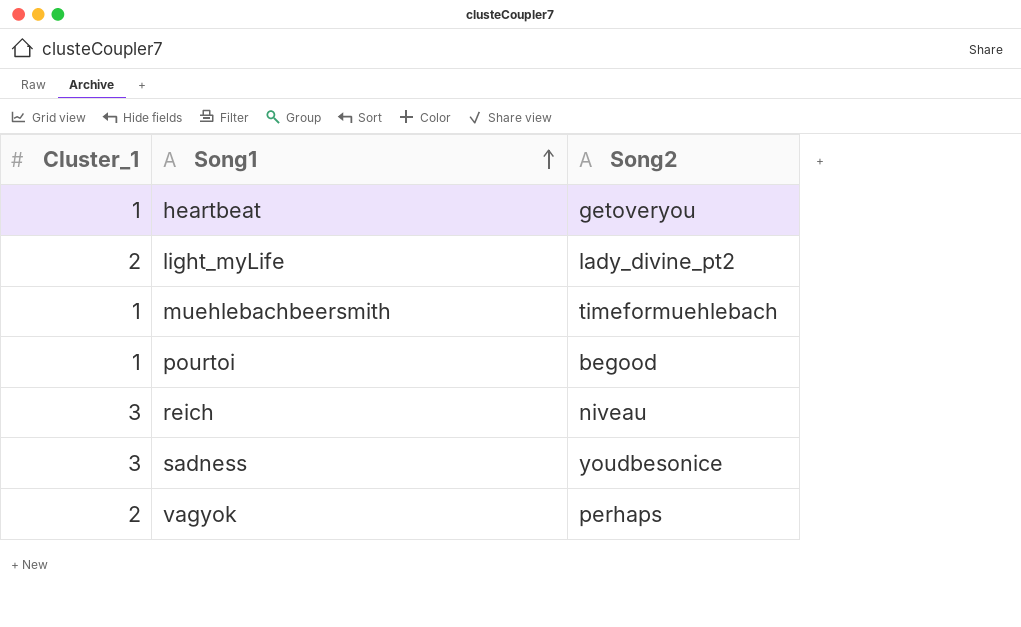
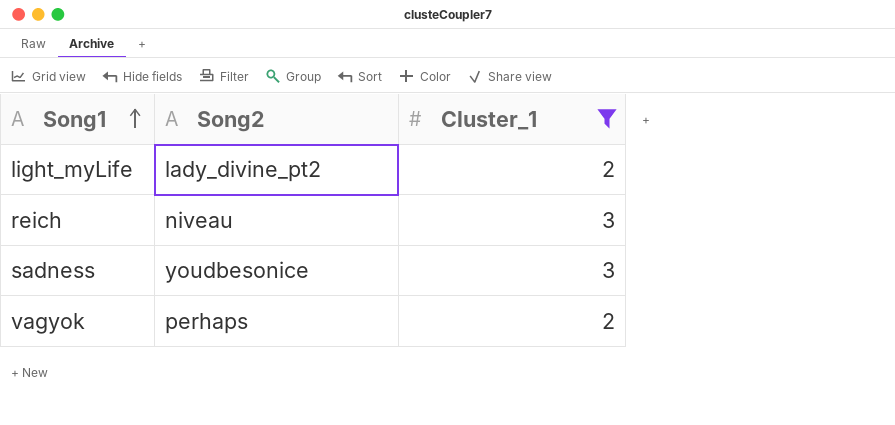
filter: none -> Cluster_1 != 1
column Cluster_1 | position: 1 -> 3

